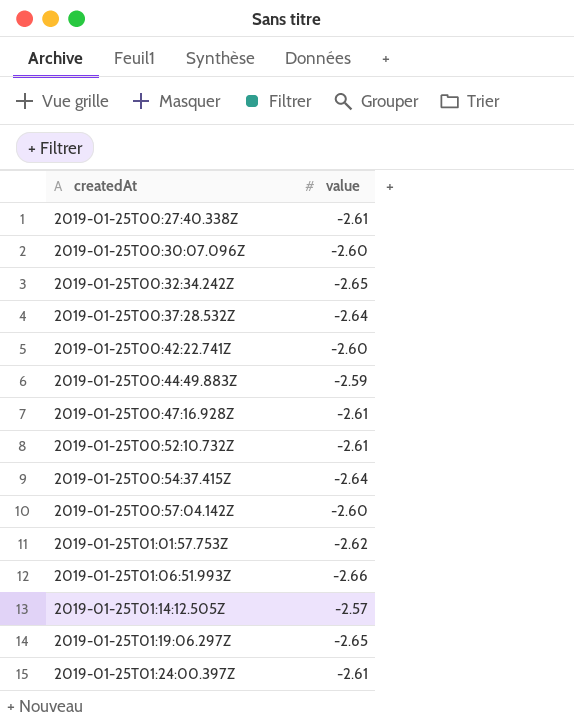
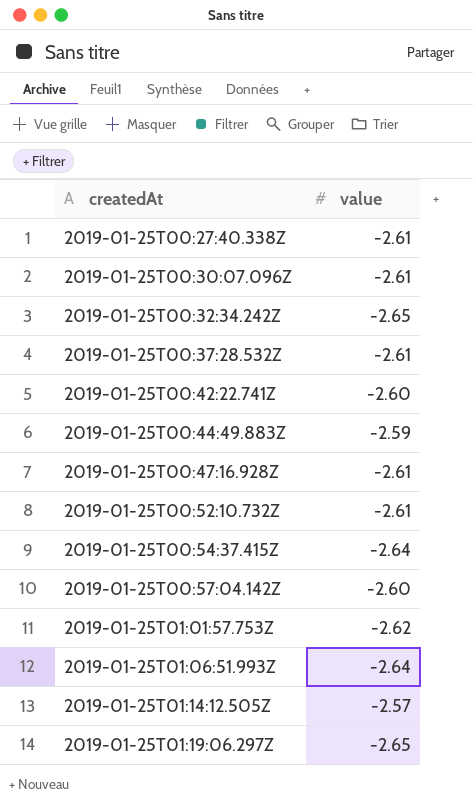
row 2019-01-25T01:24:00.397Z: -2.61 -> none
2019-01-25T00:30:07.096Z | value: -2.60 -> -2.61
2019-01-25T00:37:28.532Z | value: -2.64 -> -2.61
2019-01-25T01:06:51.993Z | value: -2.66 -> -2.64

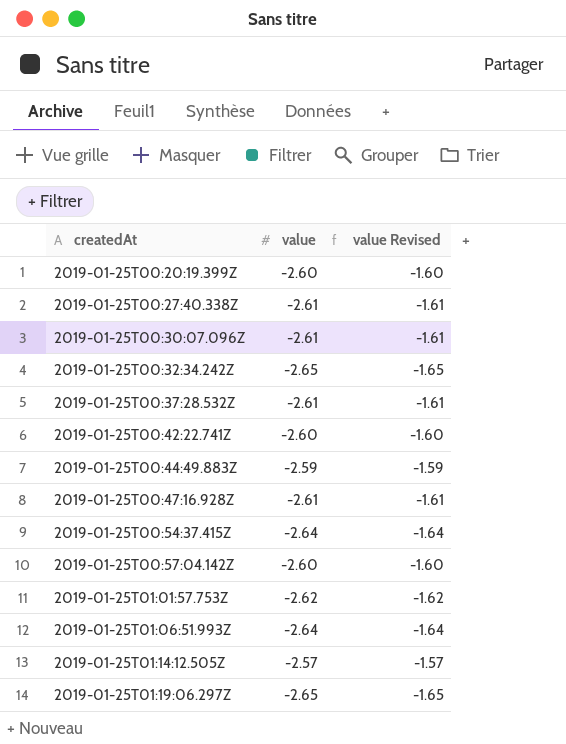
column value Revised | formula: none -> [value] + 1
row 2019-01-25T00:52:10.732Z: -2.61 -> none
row 2019-01-25T00:20:19.399Z: none -> -2.60 | -1.60

